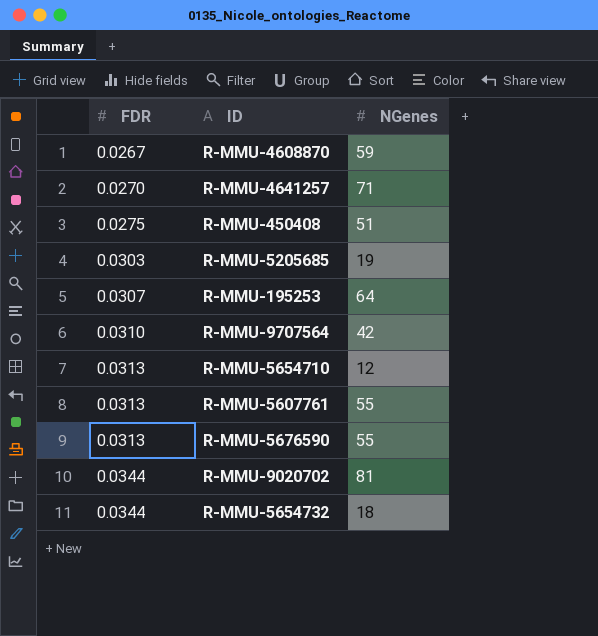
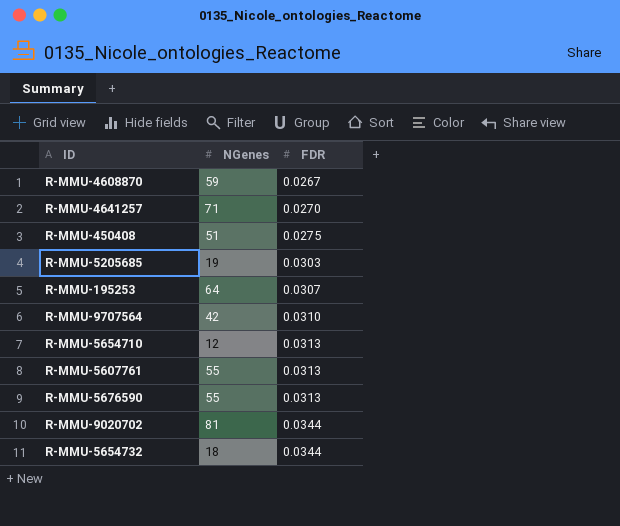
column FDR | position: 1 -> 3

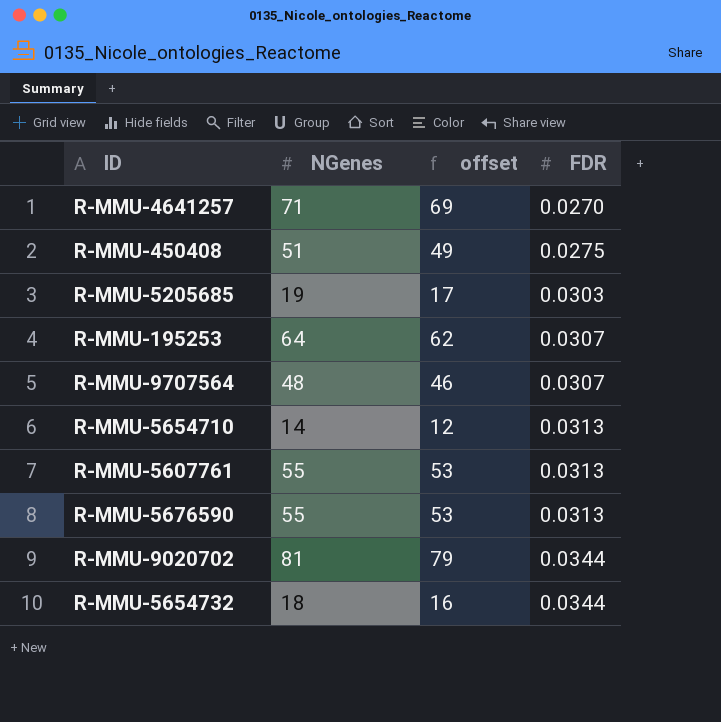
column offset | formula: none -> [NGenes] - 2
row R-MMU-4608870: 59 | 0.0267 -> none
R-MMU-9707564 | NGenes: 42 -> 48
R-MMU-9707564 | FDR: 0.0310 -> 0.0307
R-MMU-5654710 | NGenes: 12 -> 14

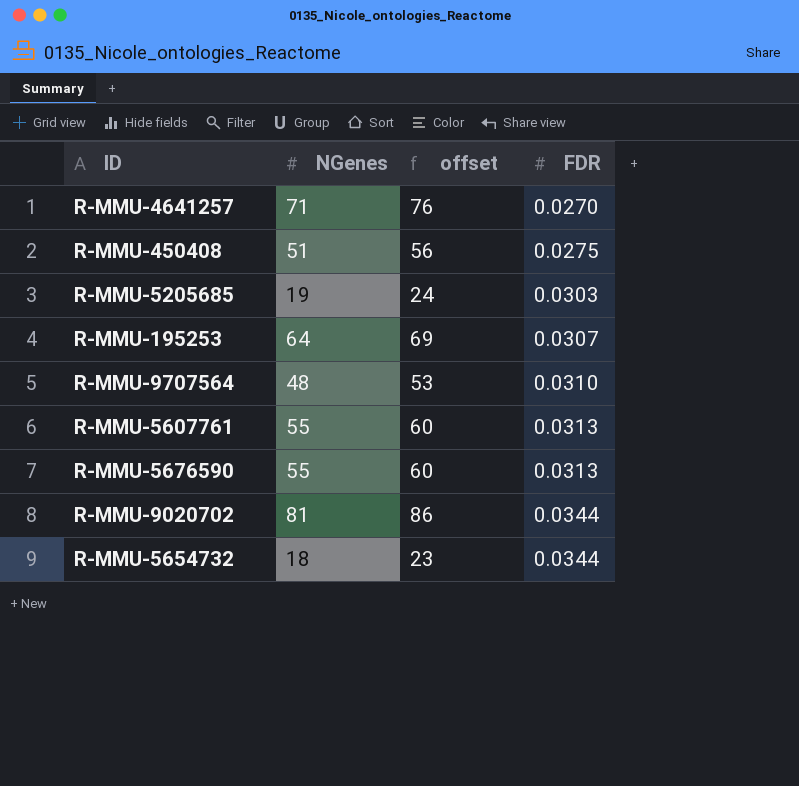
column offset | formula: [NGenes] - 2 -> [NGenes] + 5
row R-MMU-5654710: 14 | 12 | 0.0313 -> none
R-MMU-9707564 | FDR: 0.0307 -> 0.0310

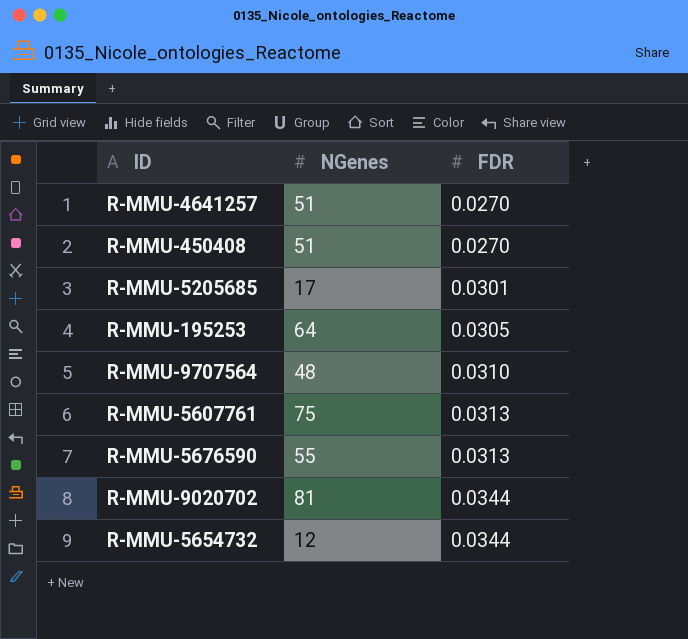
column offset | formula: [NGenes] + 5 -> none
R-MMU-4641257 | NGenes: 71 -> 51
R-MMU-450408 | FDR: 0.0275 -> 0.0270
R-MMU-5205685 | NGenes: 19 -> 17
R-MMU-5205685 | FDR: 0.0303 -> 0.0301
R-MMU-195253 | FDR: 0.0307 -> 0.0305
R-MMU-5607761 | NGenes: 55 -> 75
R-MMU-5654732 | NGenes: 18 -> 12

